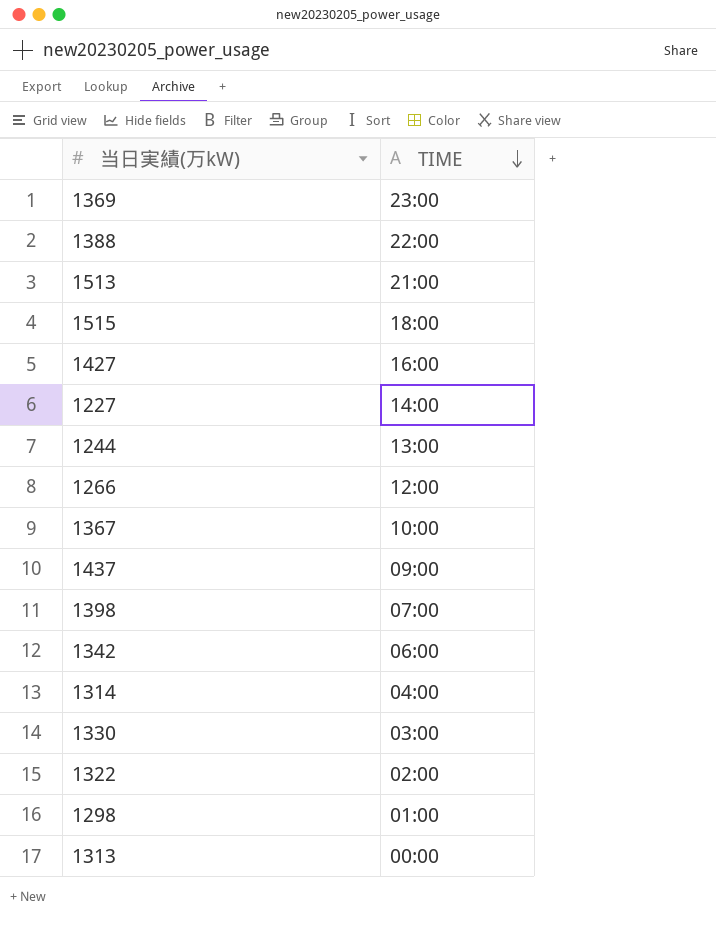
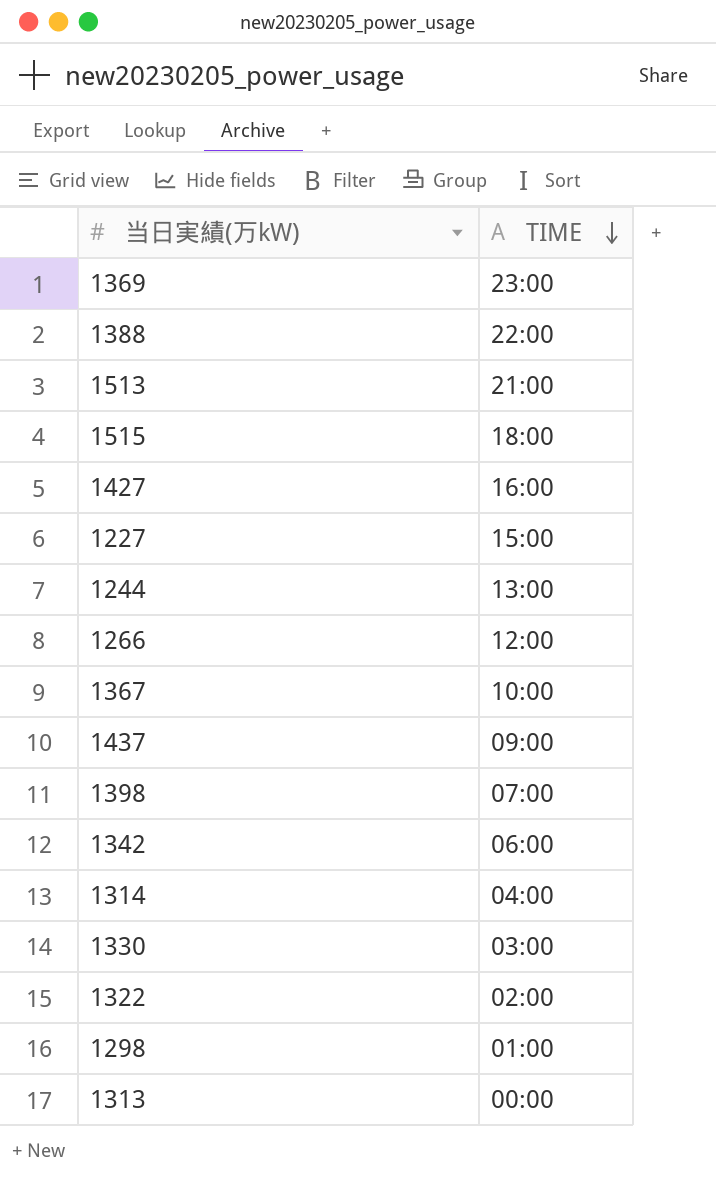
1227 | TIME: 14:00 -> 15:00

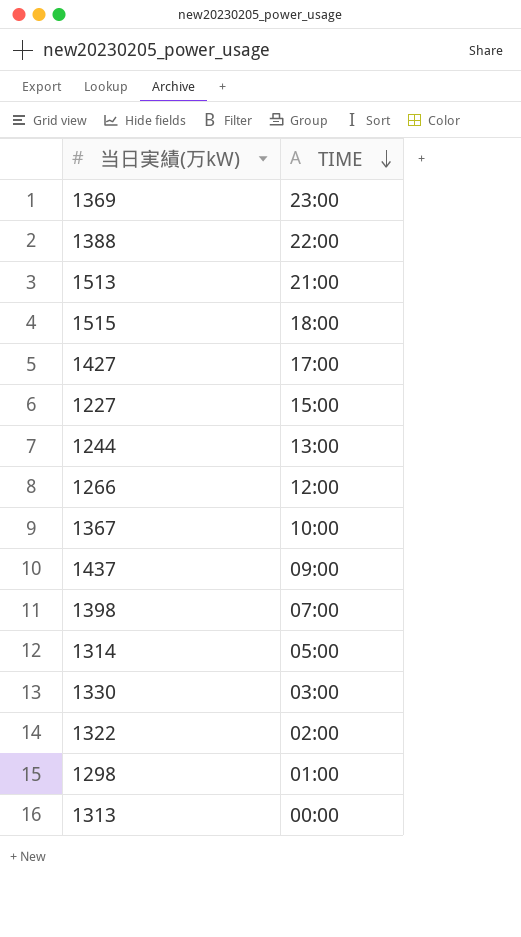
row 1342: 06:00 -> none
1427 | TIME: 16:00 -> 17:00
1314 | TIME: 04:00 -> 05:00

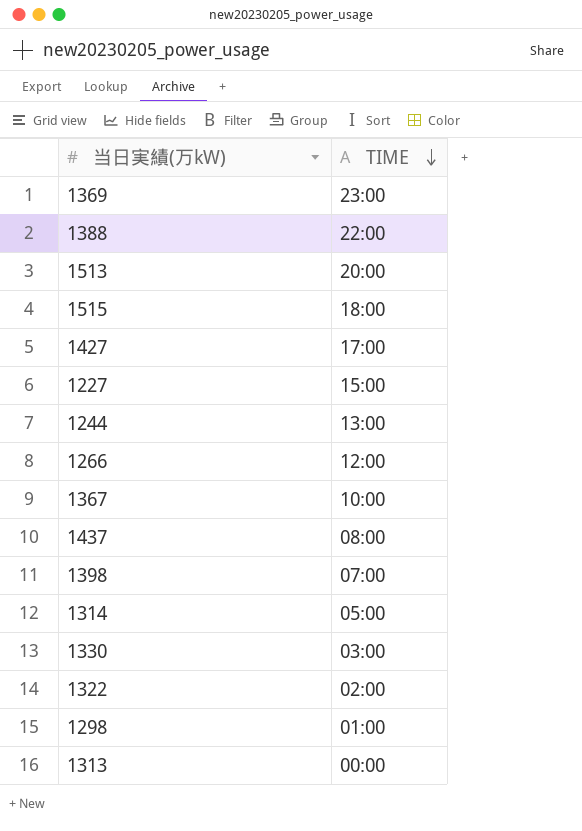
1513 | TIME: 21:00 -> 20:00
1437 | TIME: 09:00 -> 08:00

